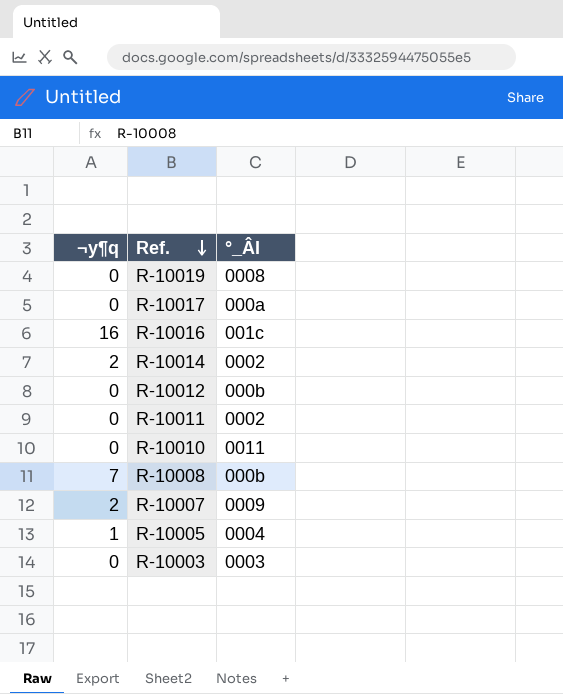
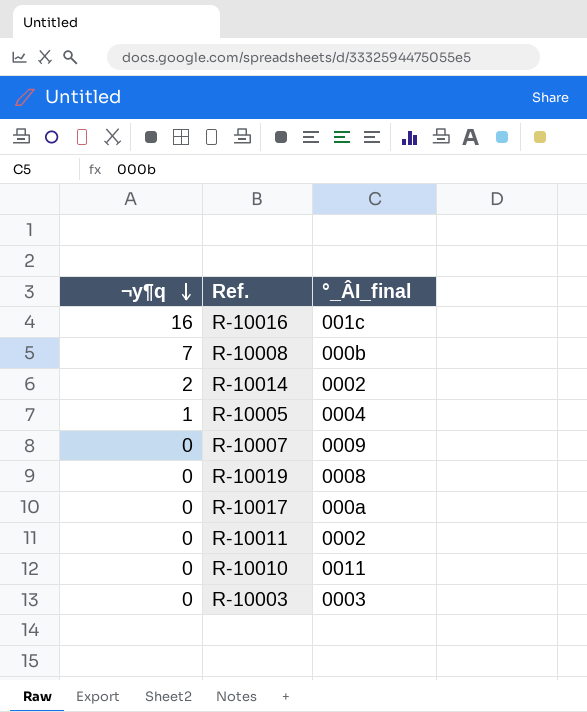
row order: Ref. descending -> ¬y¶q descending
column name: °_ÂI -> °_ÂI_final
row R-10012: 0 | 000b -> none
R-10007 | ¬y¶q: 2 -> 0

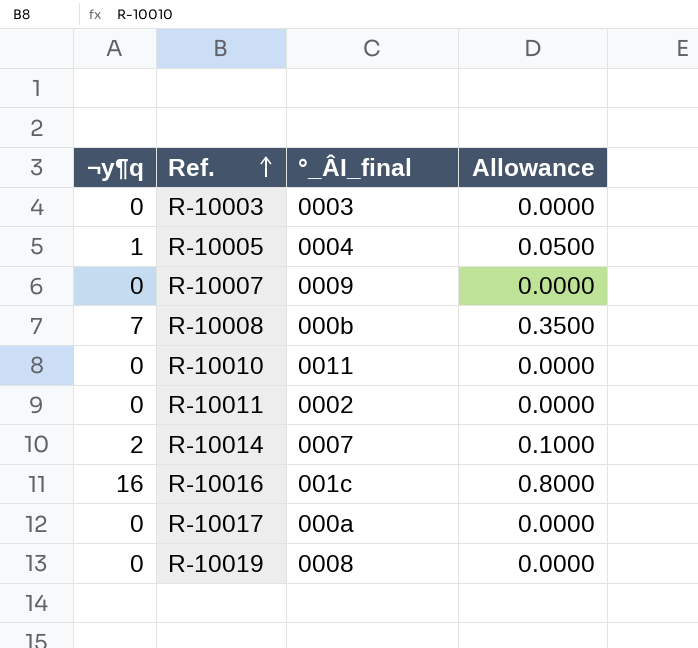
row order: ¬y¶q descending -> Ref. ascending
column Allowance | formula: none -> [¬y¶q] * 0.05
R-10014 | °_ÂI_final: 0002 -> 0007

